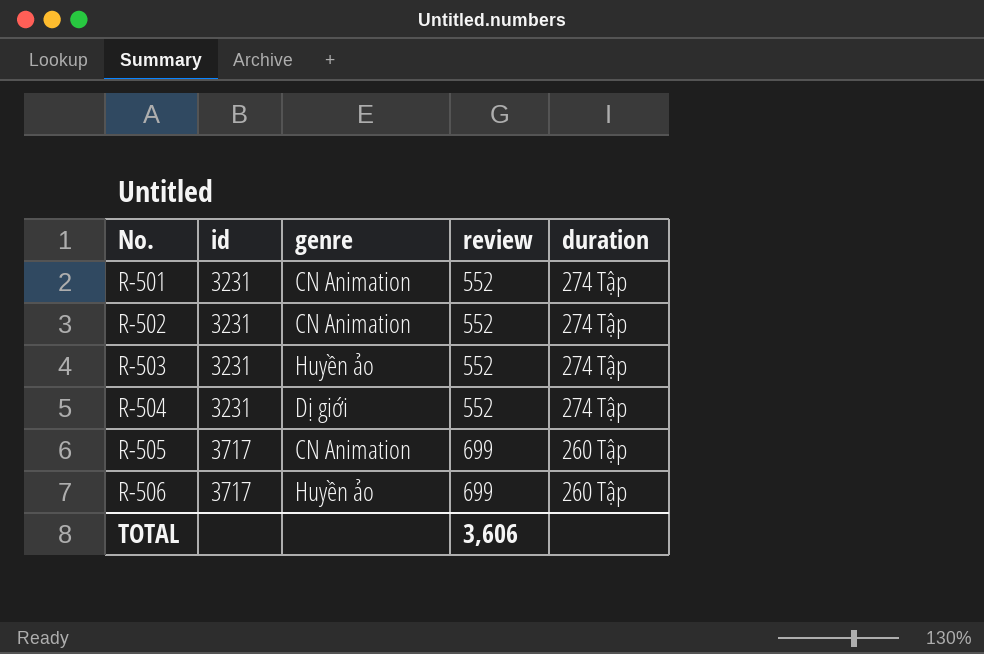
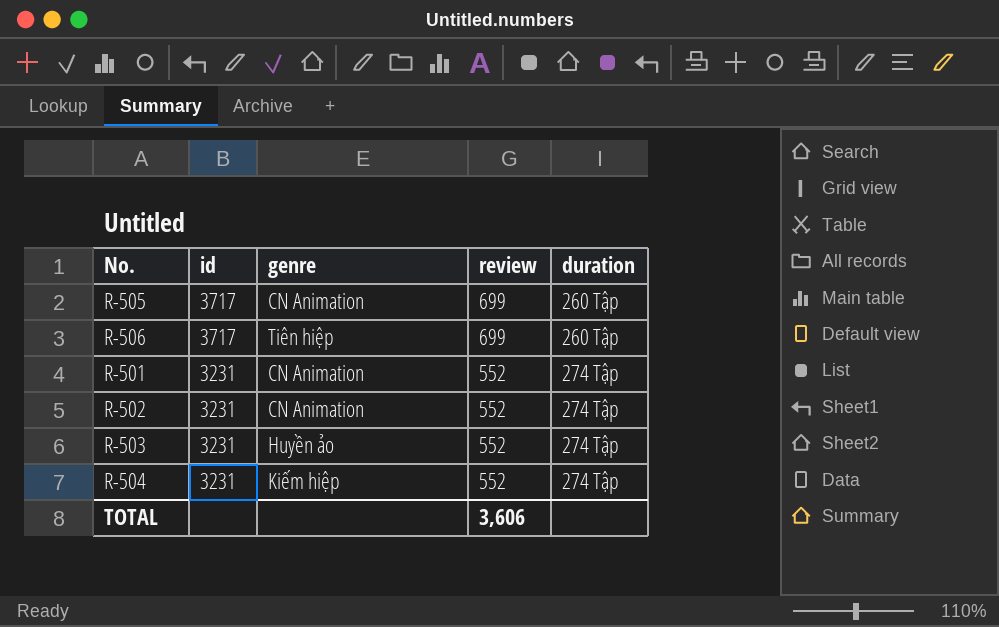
row order: No. ascending -> id descending
R-506 | genre: Huyền ảo -> Tiên hiệp
R-504 | genre: Dị giới -> Kiếm hiệp

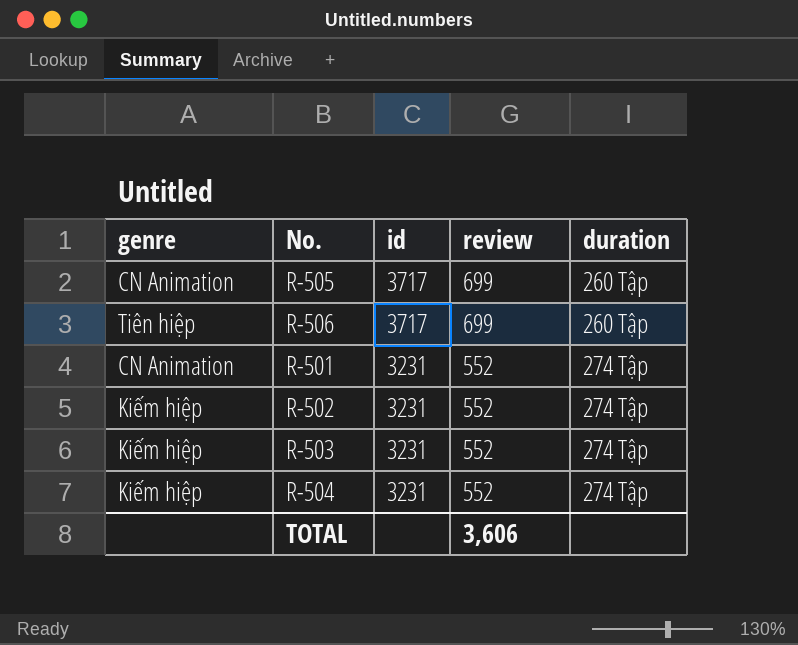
column genre | position: 3 -> 1
R-502 | genre: CN Animation -> Kiếm hiệp
R-503 | genre: Huyền ảo -> Kiếm hiệp

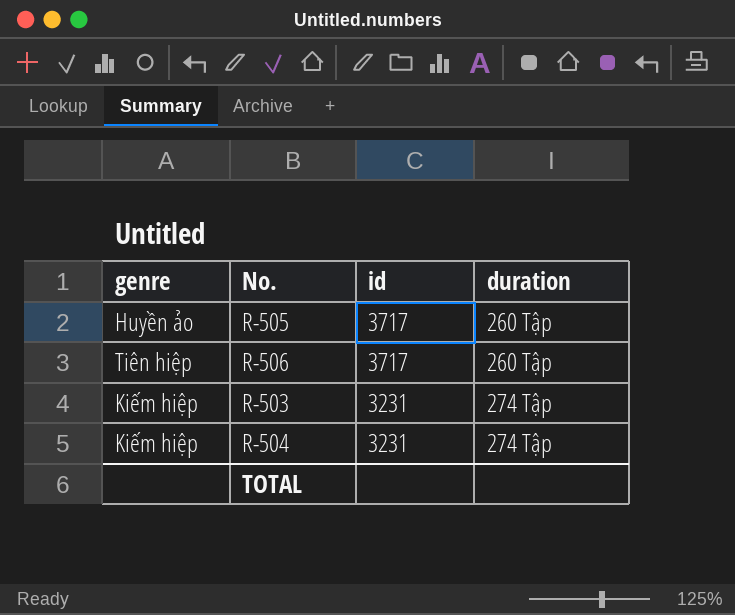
column review | position: 4 -> none
row R-501: CN Animation | 3231 | 552 | 274 Tập -> none
row R-502: Kiếm hiệp | 3231 | 552 | 274 Tập -> none
R-505 | genre: CN Animation -> Huyền ảo

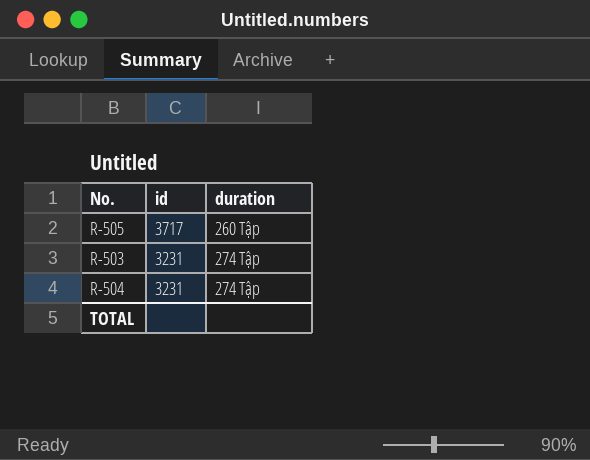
column genre | position: 1 -> none
row R-506: Tiên hiệp | 3717 | 260 Tập -> none

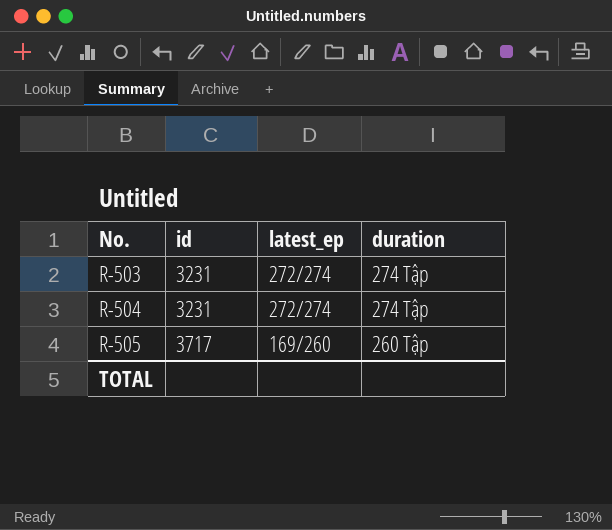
row order: id descending -> No. ascending
column latest_ep | position: none -> 3

